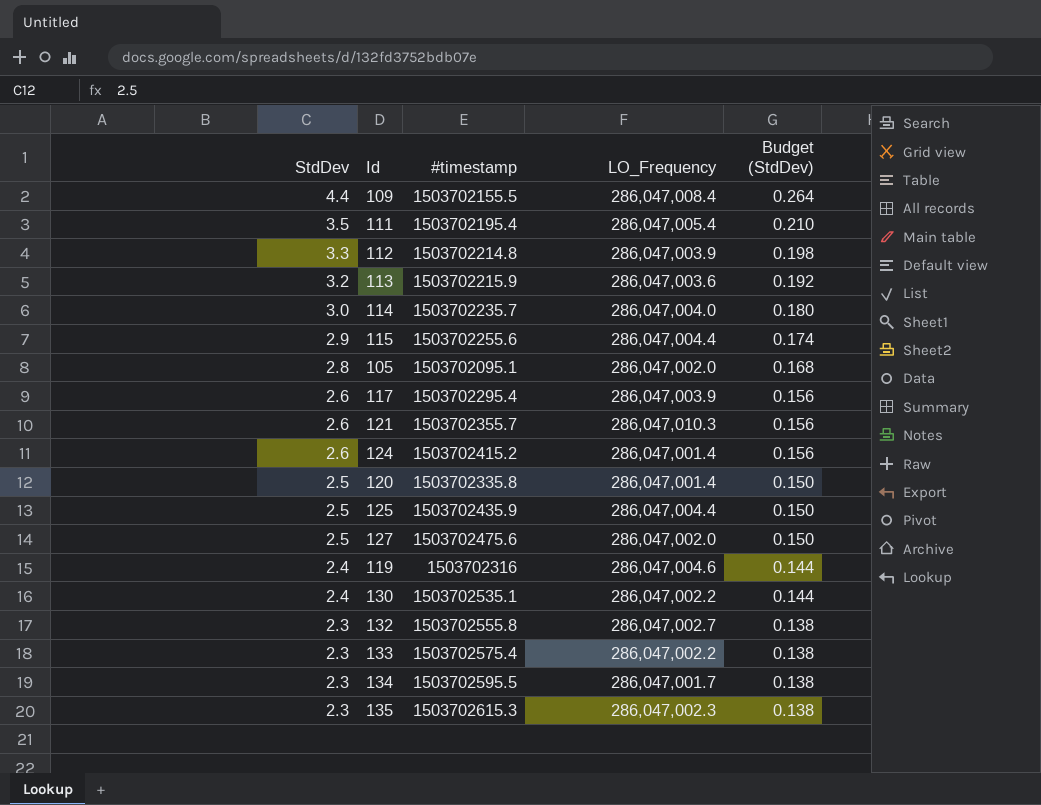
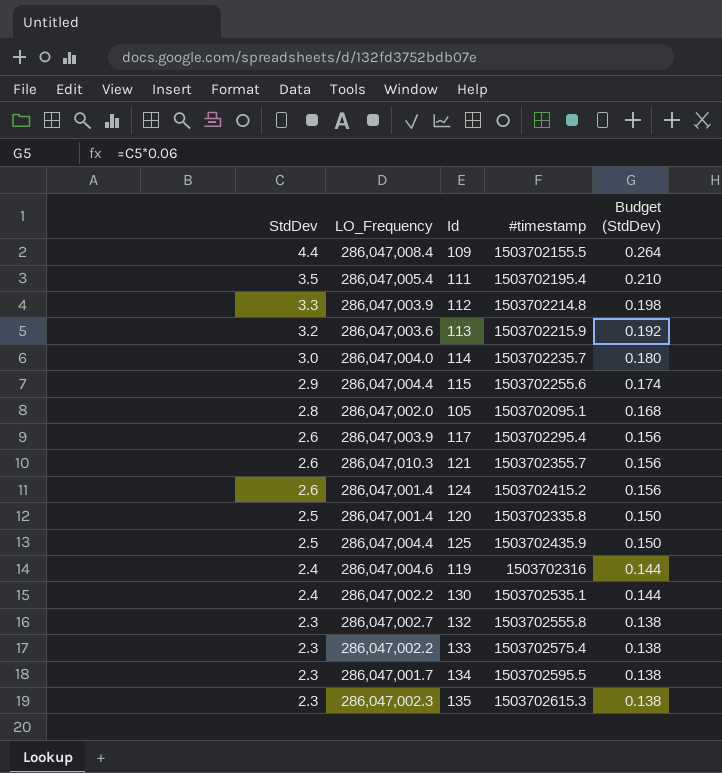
column LO_Frequency | position: 4 -> 2
row 127: 2.5 | 1503702475.6 | 286,047,002.0 | 0.150 -> none

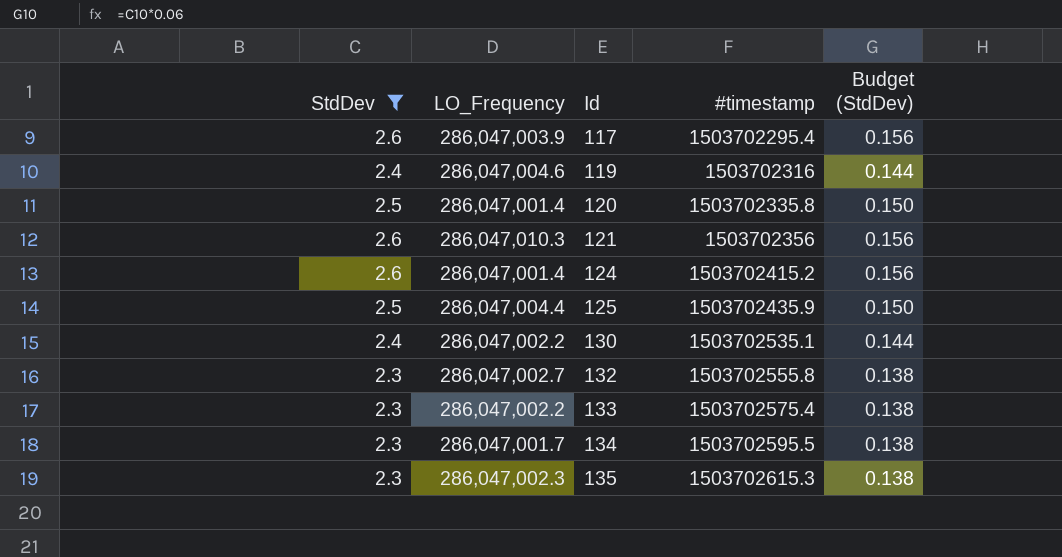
filter: none -> StdDev <= 2.6
row order: StdDev descending -> Id ascending
121 | #timestamp: 1503702355.7 -> 1503702356

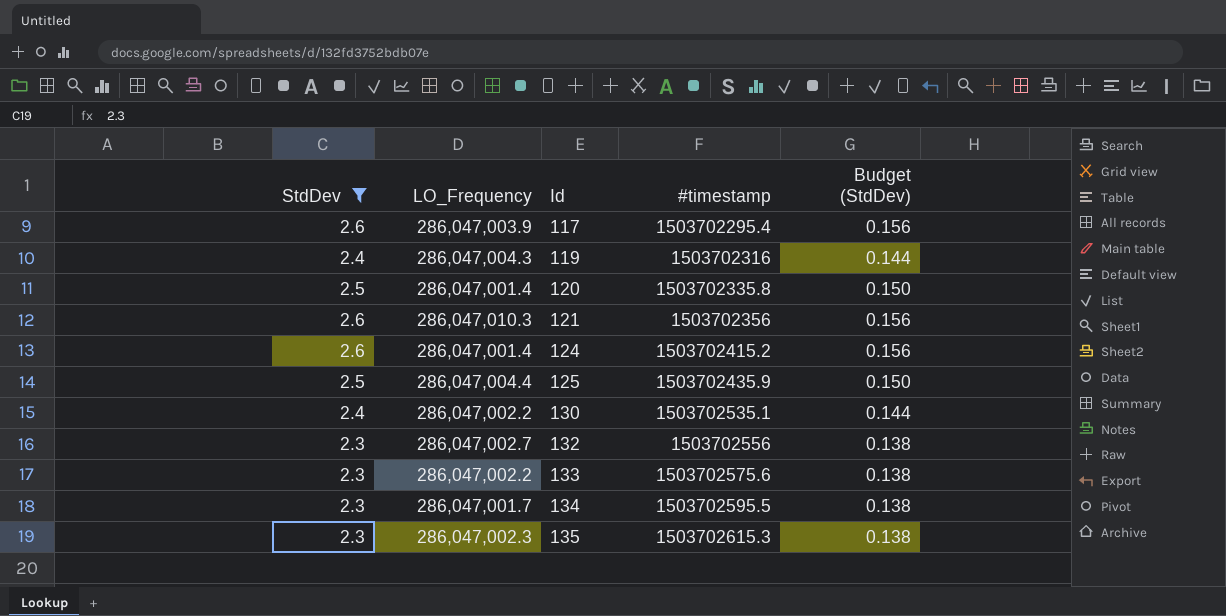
119 | LO_Frequency: 286,047,004.6 -> 286,047,004.3
132 | #timestamp: 1503702555.8 -> 1503702556
133 | #timestamp: 1503702575.4 -> 1503702575.6

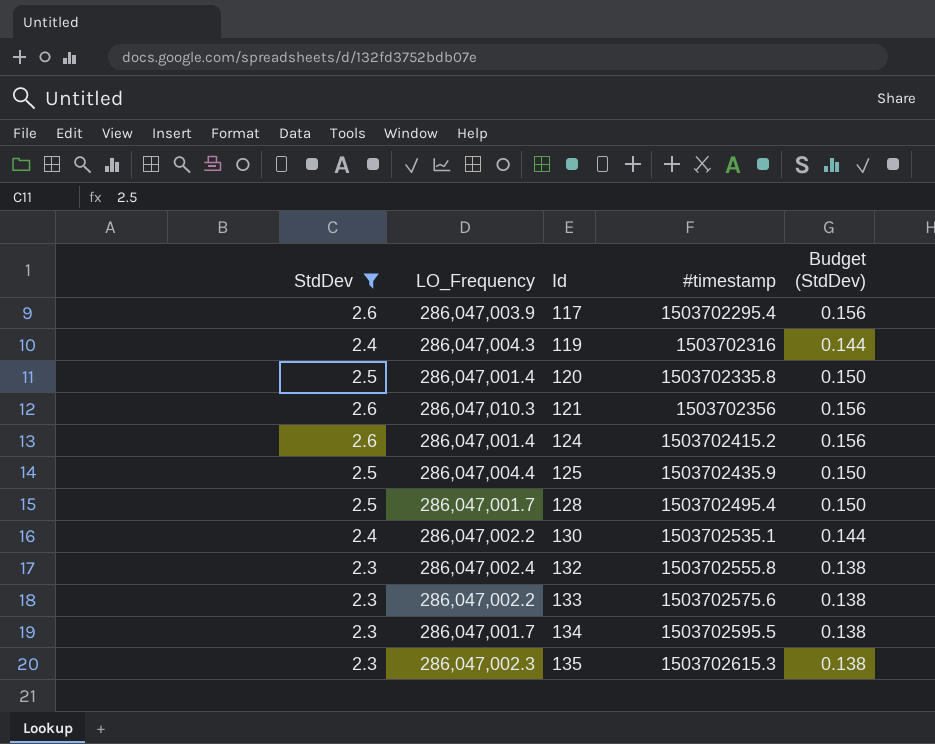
row 128: none -> 2.5 | 286,047,001.7 | 1503702495.4 | 0.150
132 | LO_Frequency: 286,047,002.7 -> 286,047,002.4
132 | #timestamp: 1503702556 -> 1503702555.8

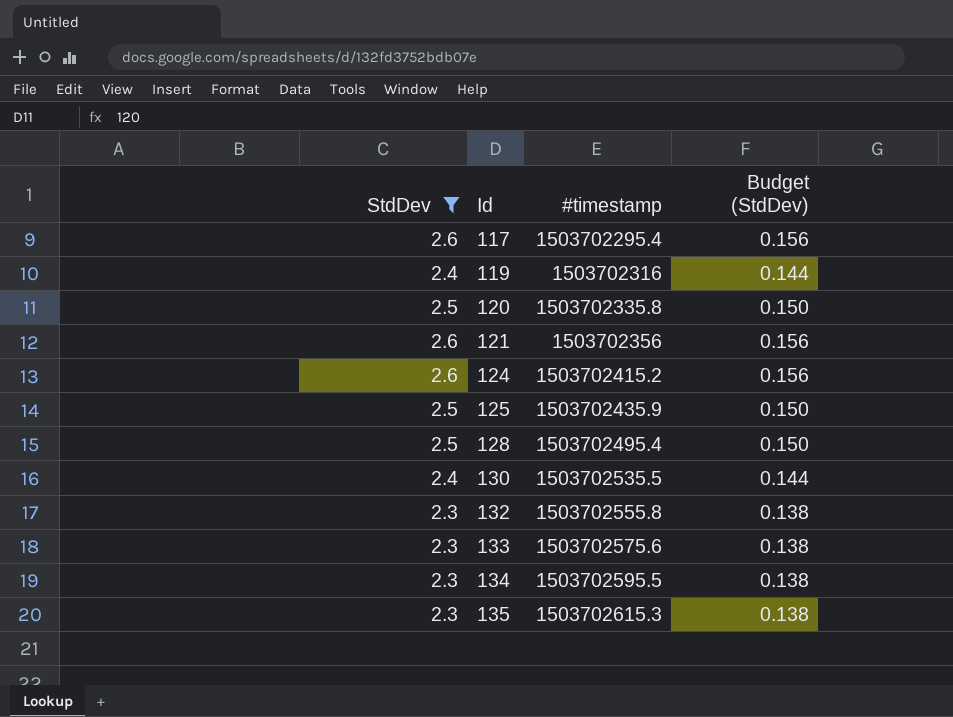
column LO_Frequency | position: 2 -> none
130 | #timestamp: 1503702535.1 -> 1503702535.5

